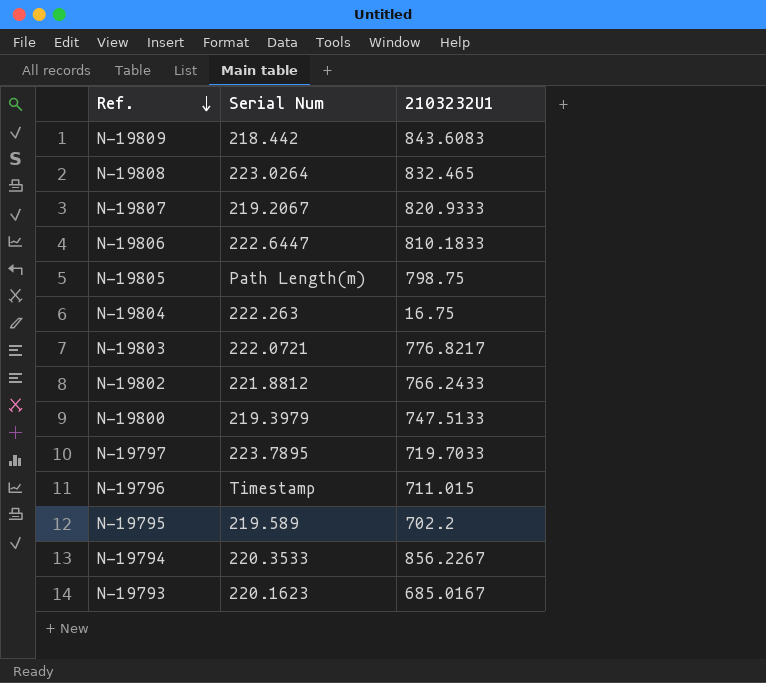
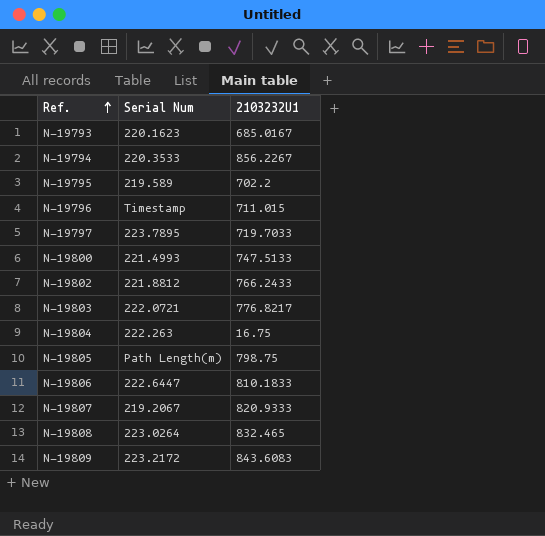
row order: Ref. descending -> Ref. ascending
N-19800 | Serial Num: 219.3979 -> 221.4993
N-19809 | Serial Num: 218.442 -> 223.2172

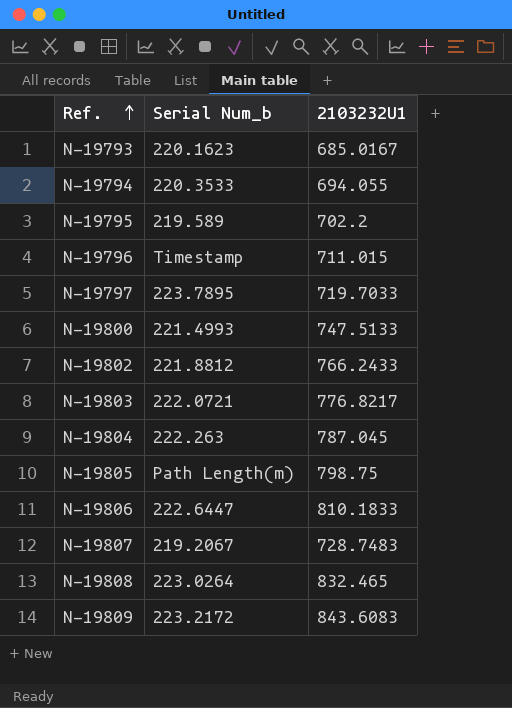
column name: Serial Num -> Serial Num_b
N-19794 | 2103232U1: 856.2267 -> 694.055
N-19804 | 2103232U1: 16.75 -> 787.045
N-19807 | 2103232U1: 820.9333 -> 728.7483

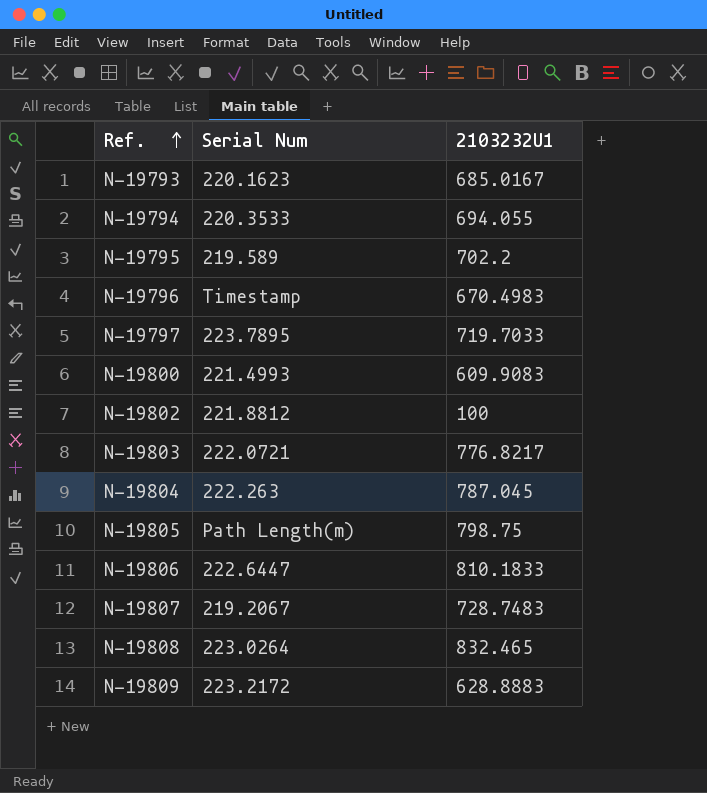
column name: Serial Num_b -> Serial Num
N-19796 | 2103232U1: 711.015 -> 670.4983
N-19800 | 2103232U1: 747.5133 -> 609.9083
N-19802 | 2103232U1: 766.2433 -> 100
N-19809 | 2103232U1: 843.6083 -> 628.8883

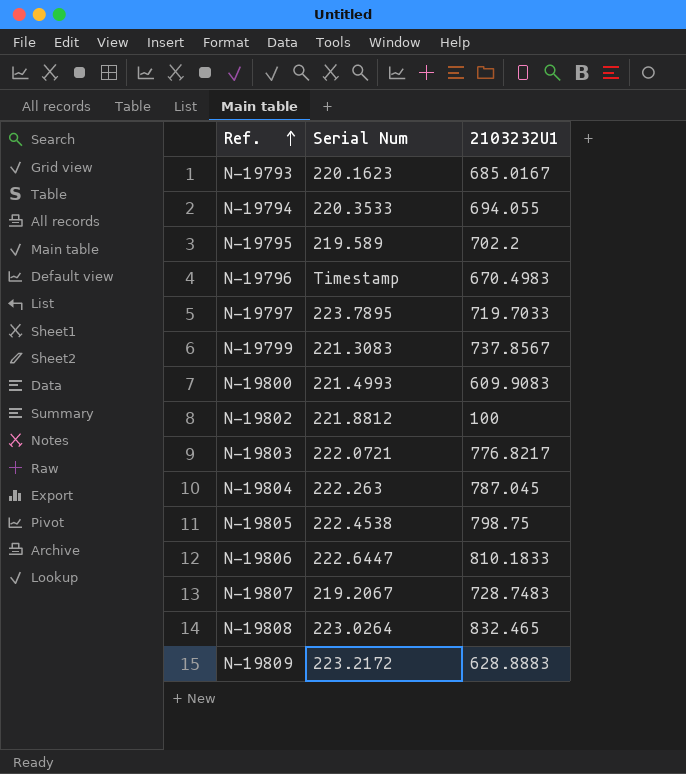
row N-19799: none -> 221.3083 | 737.8567
N-19805 | Serial Num: Path Length(m) -> 222.4538

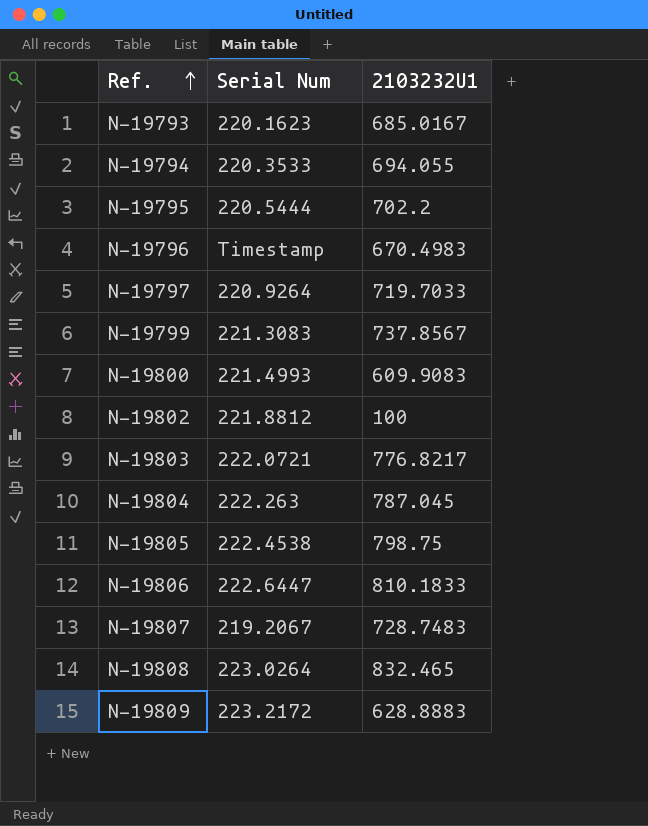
N-19795 | Serial Num: 219.589 -> 220.5444
N-19797 | Serial Num: 223.7895 -> 220.9264

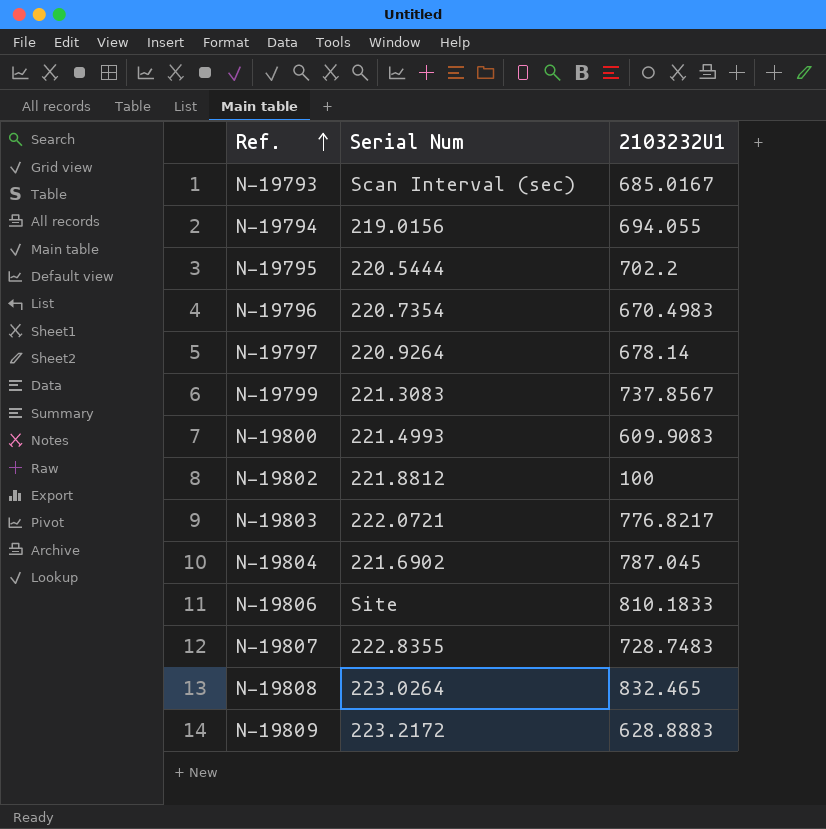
row N-19805: 222.4538 | 798.75 -> none
N-19793 | Serial Num: 220.1623 -> Scan Interval (sec)
N-19794 | Serial Num: 220.3533 -> 219.0156
N-19796 | Serial Num: Timestamp -> 220.7354
N-19797 | 2103232U1: 719.7033 -> 678.14
N-19804 | Serial Num: 222.263 -> 221.6902
N-19806 | Serial Num: 222.6447 -> Site
N-19807 | Serial Num: 219.2067 -> 222.8355

